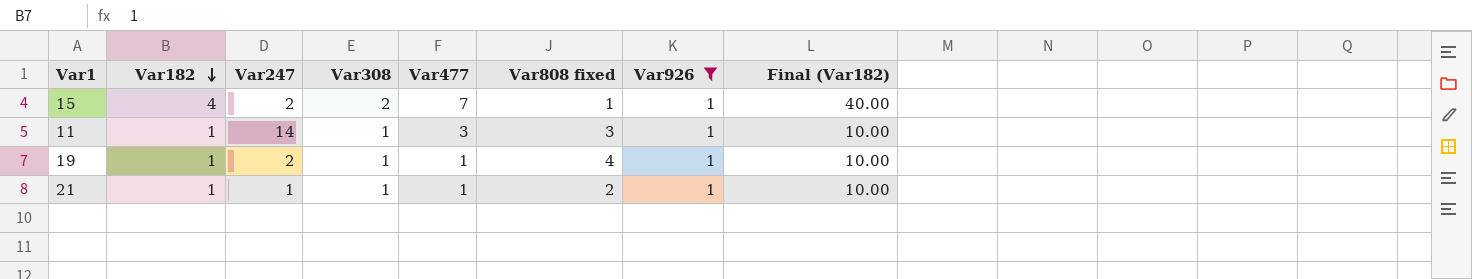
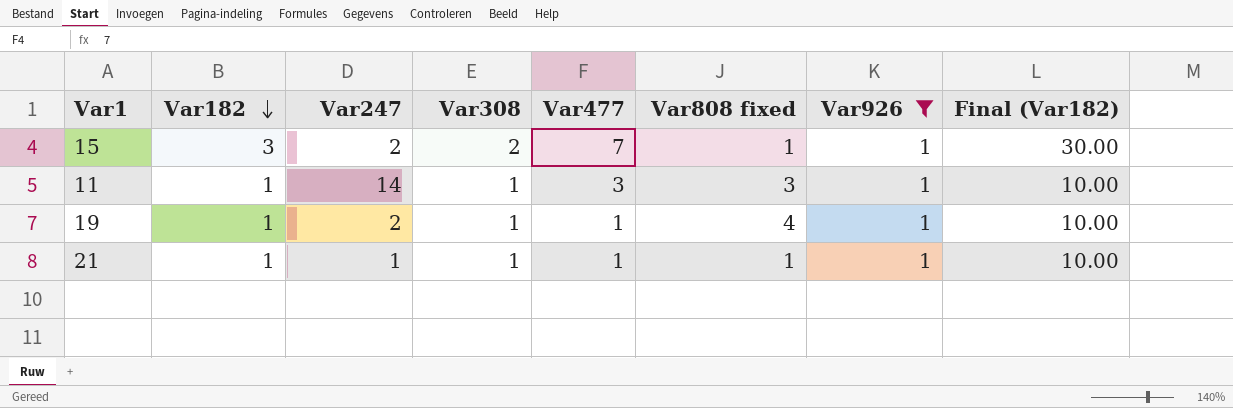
15 | Var182: 4 -> 3
15 | Final (Var182): 40.00 -> 30.00
21 | Var808 fixed: 2 -> 1

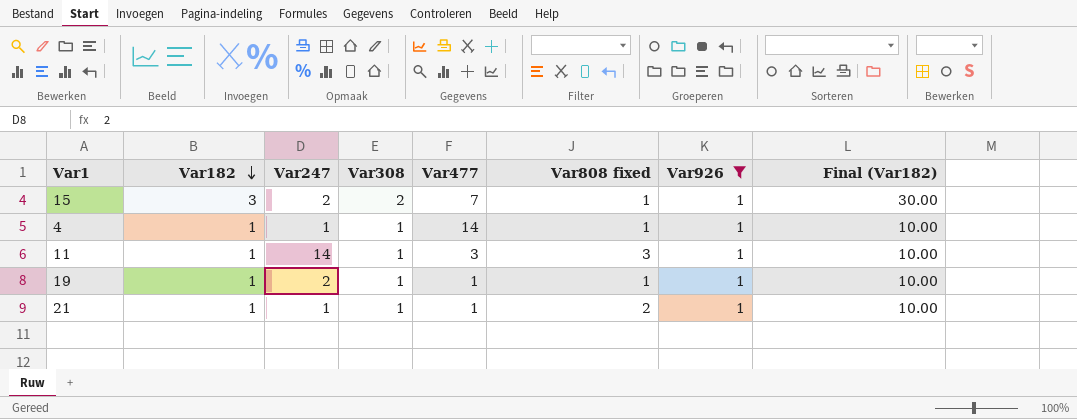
row 4: none -> 1 | 1 | 1 | 14 | 1 | 1 | 10.00
19 | Var808 fixed: 4 -> 1
21 | Var808 fixed: 1 -> 2

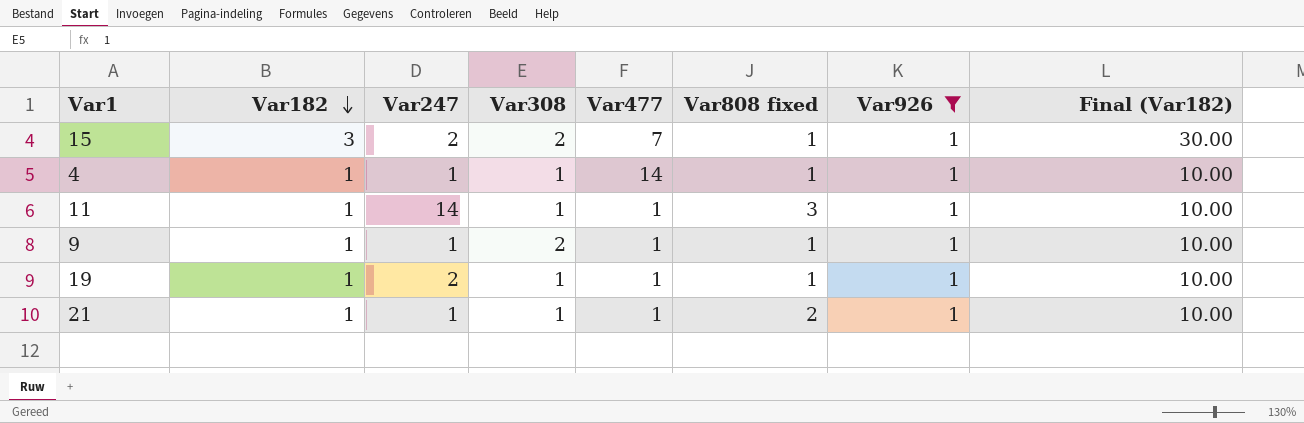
11 | Var477: 3 -> 1
row 9: none -> 1 | 1 | 2 | 1 | 1 | 1 | 10.00

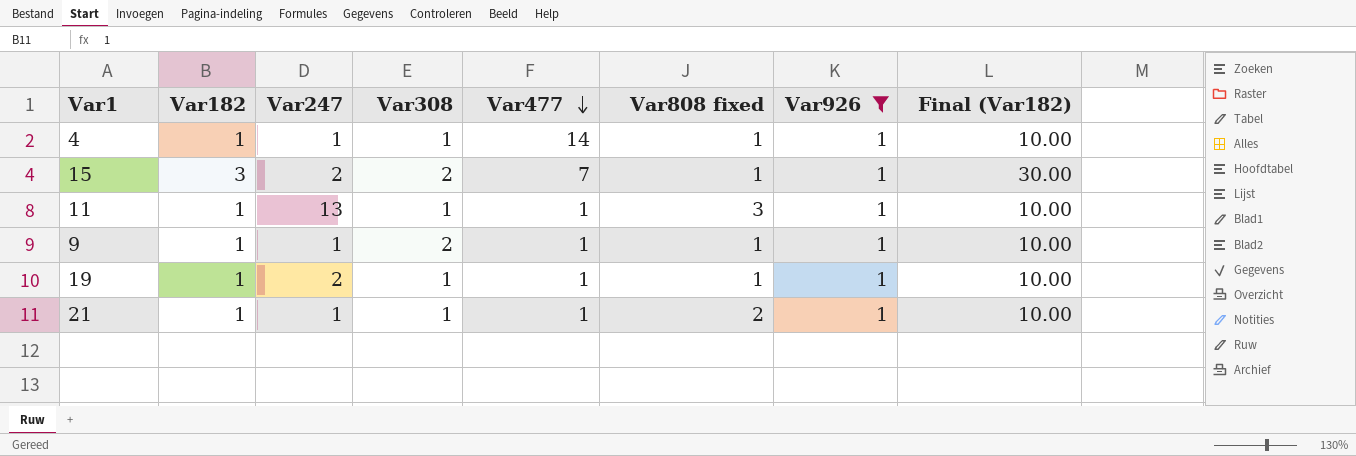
row order: Var182 descending -> Var477 descending
11 | Var247: 14 -> 13

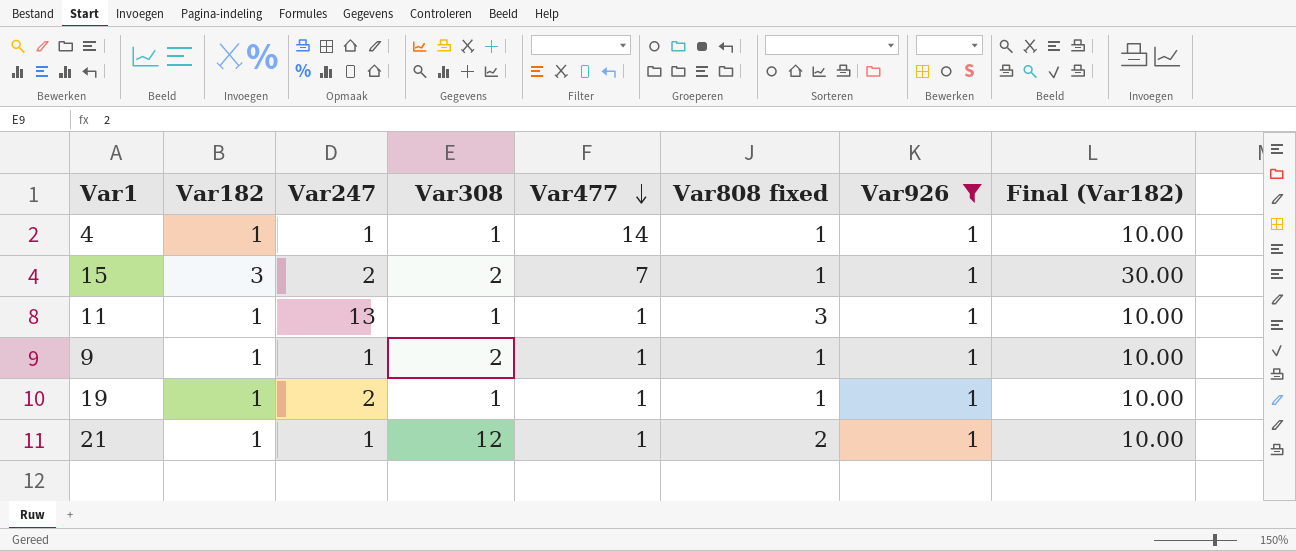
21 | Var308: 1 -> 12

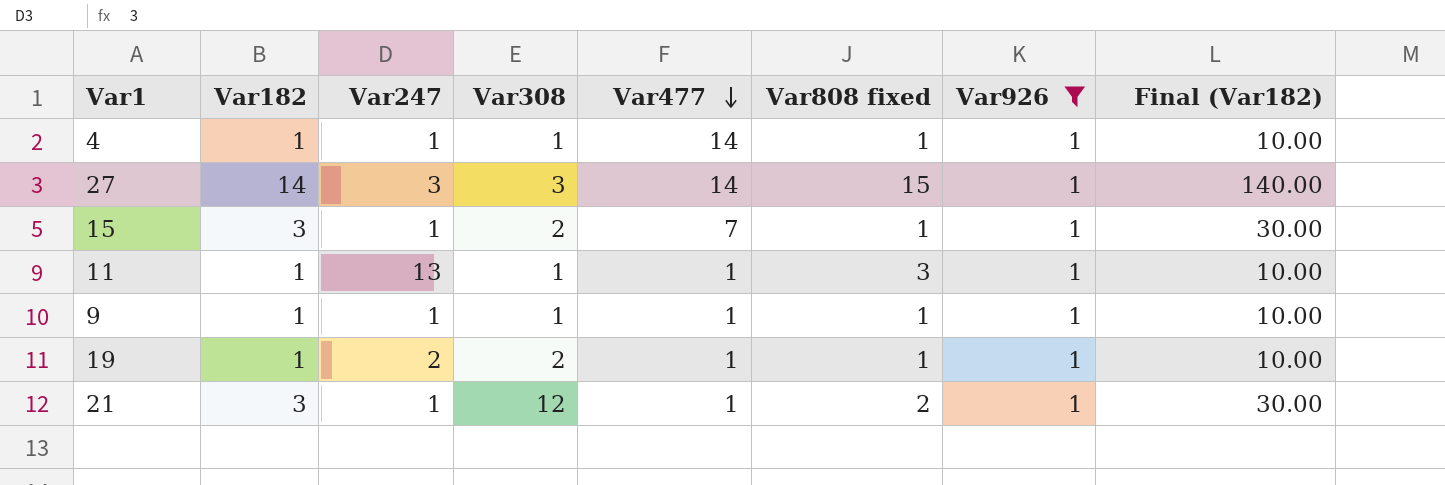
row 27: none -> 14 | 3 | 3 | 14 | 15 | 1 | 140.00
15 | Var247: 2 -> 1
9 | Var308: 2 -> 1
19 | Var308: 1 -> 2
21 | Var182: 1 -> 3
21 | Final (Var182): 10.00 -> 30.00

